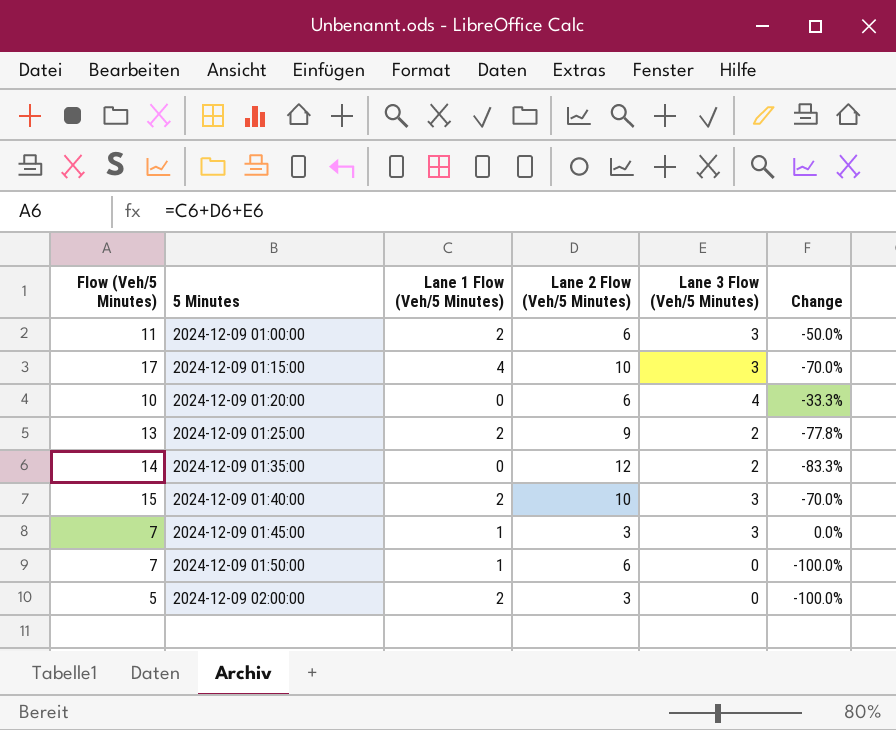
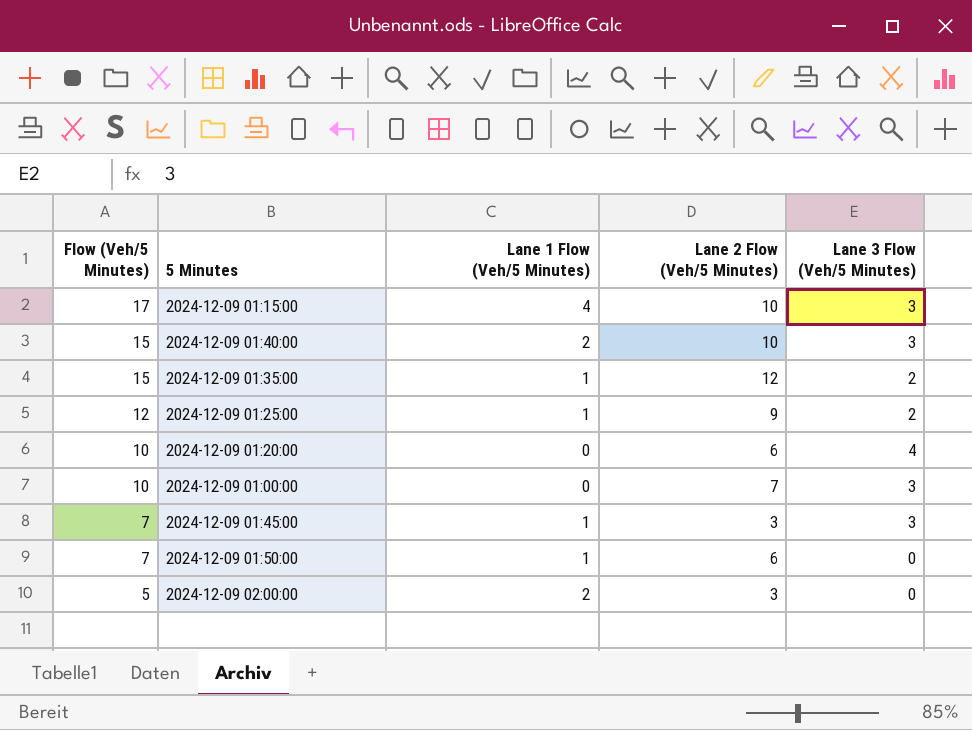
row order: 5 Minutes ascending -> Flow (Veh/5 Minutes) descending
column Change | formula: ([Lane 3 Flow (Veh/5 Minutes)] - [Lane 2 Flow (Veh/5 Minutes)]) / [Lane 2 Flow (Veh/5 Minutes)] -> none
2024-12-09 01:35:00 | Flow (Veh/5 Minutes): 14 -> 15
2024-12-09 01:35:00 | Lane 1 Flow (Veh/5 Minutes): 0 -> 1
2024-12-09 01:25:00 | Flow (Veh/5 Minutes): 13 -> 12
2024-12-09 01:25:00 | Lane 1 Flow (Veh/5 Minutes): 2 -> 1
2024-12-09 01:00:00 | Flow (Veh/5 Minutes): 11 -> 10
2024-12-09 01:00:00 | Lane 1 Flow (Veh/5 Minutes): 2 -> 0
2024-12-09 01:00:00 | Lane 2 Flow (Veh/5 Minutes): 6 -> 7

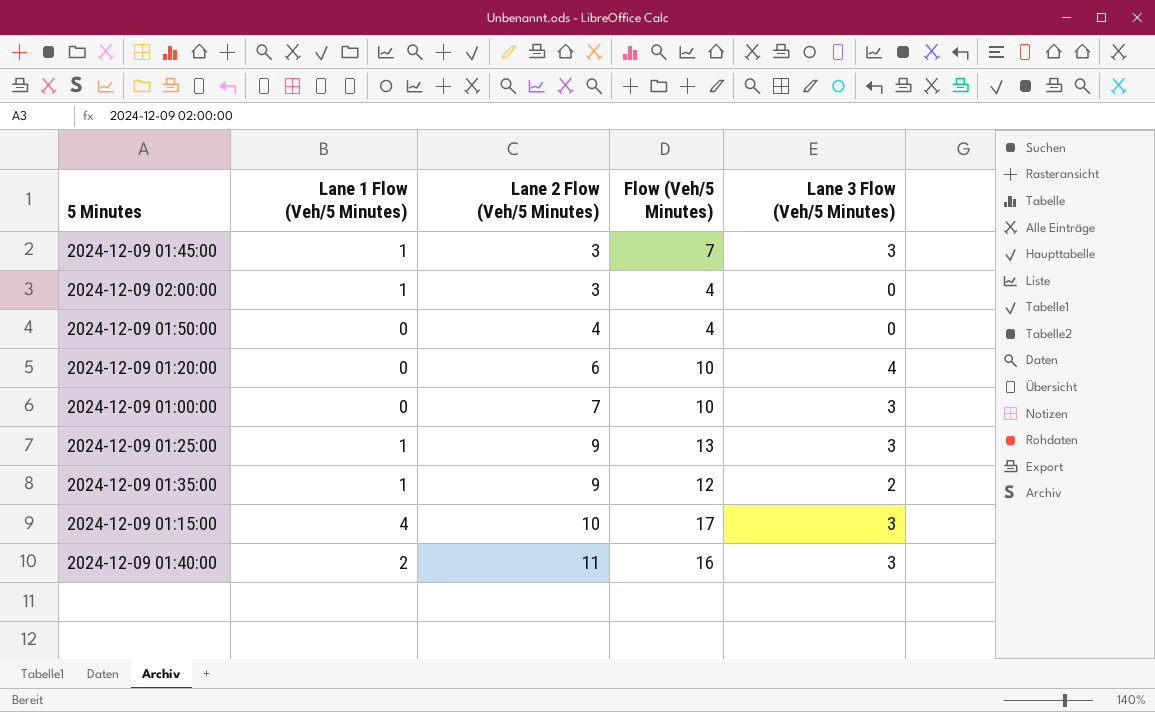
row order: Flow (Veh/5 Minutes) descending -> Lane 2 Flow (Veh/5 Minutes) ascending
column Flow (Veh/5 Minutes) | position: 1 -> 4
2024-12-09 02:00:00 | Lane 1 Flow (Veh/5 Minutes): 2 -> 1
2024-12-09 02:00:00 | Flow (Veh/5 Minutes): 5 -> 4
2024-12-09 01:50:00 | Lane 1 Flow (Veh/5 Minutes): 1 -> 0
2024-12-09 01:50:00 | Lane 2 Flow (Veh/5 Minutes): 6 -> 4
2024-12-09 01:50:00 | Flow (Veh/5 Minutes): 7 -> 4
2024-12-09 01:25:00 | Flow (Veh/5 Minutes): 12 -> 13
2024-12-09 01:25:00 | Lane 3 Flow (Veh/5 Minutes): 2 -> 3
2024-12-09 01:35:00 | Lane 2 Flow (Veh/5 Minutes): 12 -> 9
2024-12-09 01:35:00 | Flow (Veh/5 Minutes): 15 -> 12
2024-12-09 01:40:00 | Lane 2 Flow (Veh/5 Minutes): 10 -> 11
2024-12-09 01:40:00 | Flow (Veh/5 Minutes): 15 -> 16

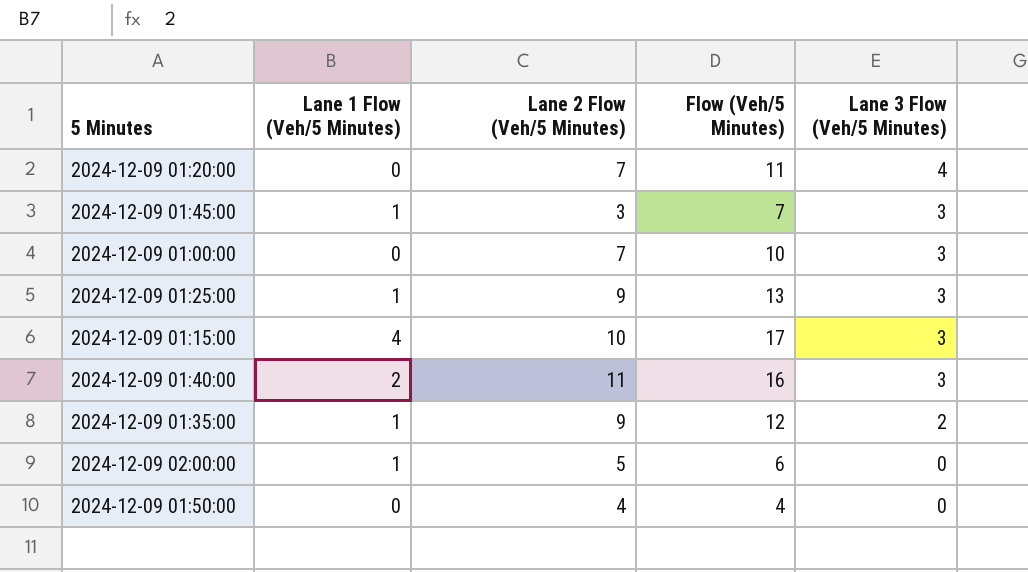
row order: Lane 2 Flow (Veh/5 Minutes) ascending -> Lane 3 Flow (Veh/5 Minutes) descending
2024-12-09 01:20:00 | Lane 2 Flow (Veh/5 Minutes): 6 -> 7
2024-12-09 01:20:00 | Flow (Veh/5 Minutes): 10 -> 11
2024-12-09 02:00:00 | Lane 2 Flow (Veh/5 Minutes): 3 -> 5
2024-12-09 02:00:00 | Flow (Veh/5 Minutes): 4 -> 6

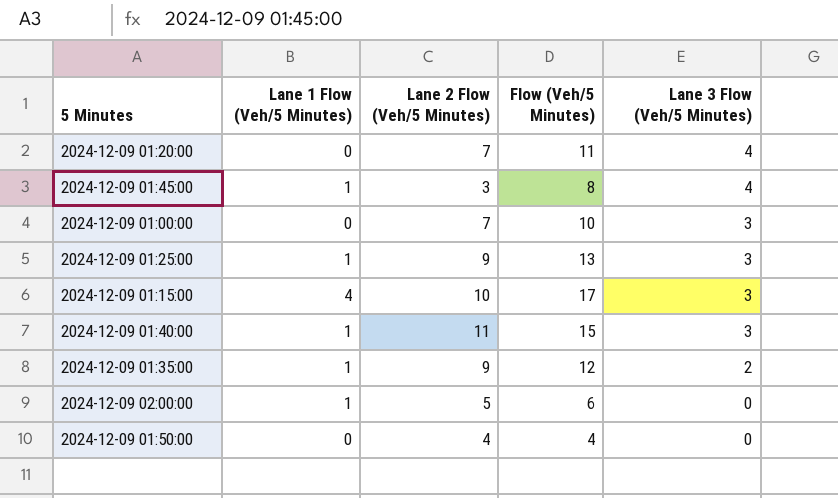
2024-12-09 01:45:00 | Flow (Veh/5 Minutes): 7 -> 8
2024-12-09 01:45:00 | Lane 3 Flow (Veh/5 Minutes): 3 -> 4
2024-12-09 01:40:00 | Lane 1 Flow (Veh/5 Minutes): 2 -> 1
2024-12-09 01:40:00 | Flow (Veh/5 Minutes): 16 -> 15

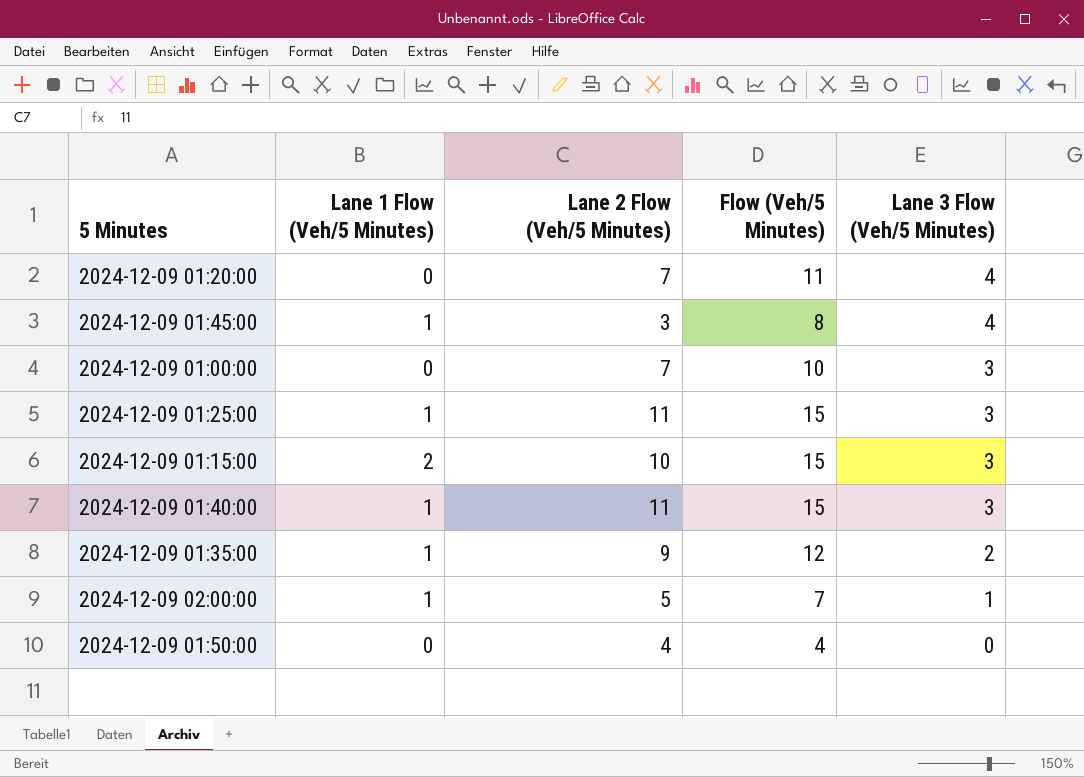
2024-12-09 01:25:00 | Lane 2 Flow (Veh/5 Minutes): 9 -> 11
2024-12-09 01:25:00 | Flow (Veh/5 Minutes): 13 -> 15
2024-12-09 01:15:00 | Lane 1 Flow (Veh/5 Minutes): 4 -> 2
2024-12-09 01:15:00 | Flow (Veh/5 Minutes): 17 -> 15
2024-12-09 02:00:00 | Flow (Veh/5 Minutes): 6 -> 7
2024-12-09 02:00:00 | Lane 3 Flow (Veh/5 Minutes): 0 -> 1

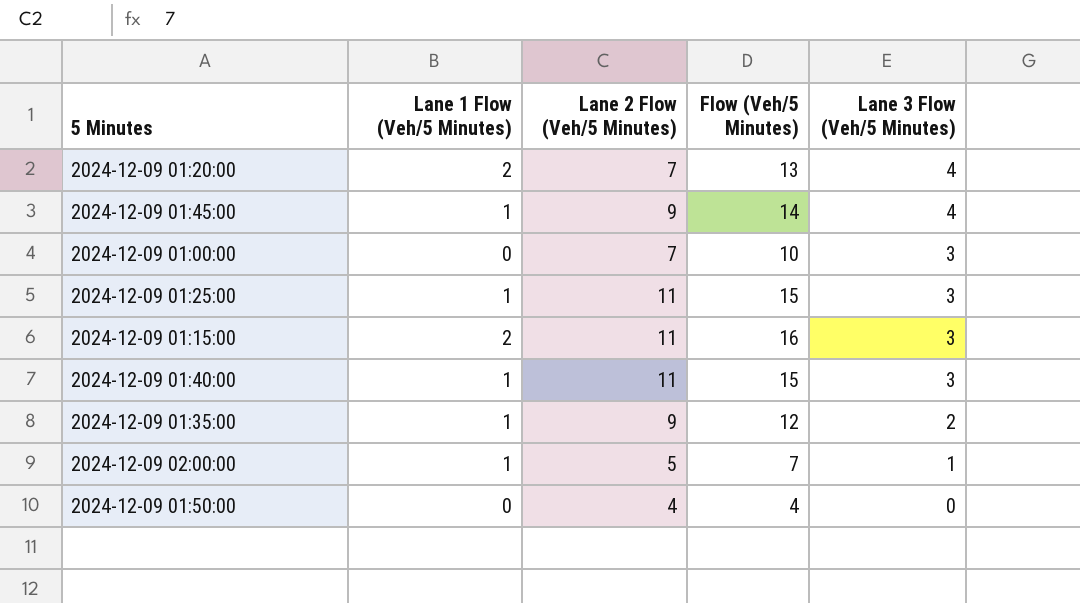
2024-12-09 01:20:00 | Lane 1 Flow (Veh/5 Minutes): 0 -> 2
2024-12-09 01:20:00 | Flow (Veh/5 Minutes): 11 -> 13
2024-12-09 01:45:00 | Lane 2 Flow (Veh/5 Minutes): 3 -> 9
2024-12-09 01:45:00 | Flow (Veh/5 Minutes): 8 -> 14
2024-12-09 01:15:00 | Lane 2 Flow (Veh/5 Minutes): 10 -> 11
2024-12-09 01:15:00 | Flow (Veh/5 Minutes): 15 -> 16

